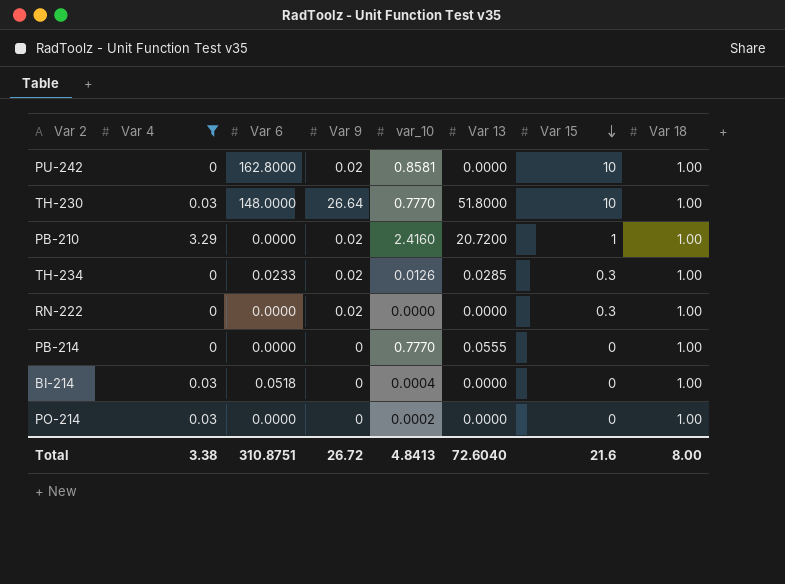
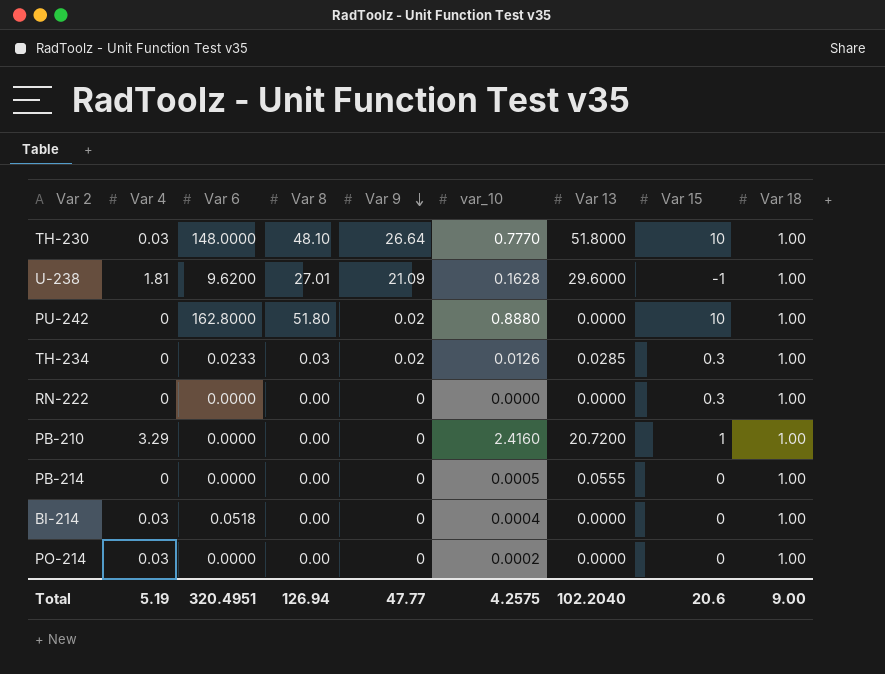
filter: Var 4 != 1.81 -> none
row order: Var 15 descending -> Var 9 descending
column Var 8 | position: none -> 4
PU-242 | var_10: 0.8581 -> 0.8880
RN-222 | Var 9: 0.02 -> 0
PB-210 | Var 9: 0.02 -> 0
PB-214 | var_10: 0.7770 -> 0.0005
Total | Var 4: 3.38 -> 5.19
Total | Var 6: 310.8751 -> 320.4951
Total | Var 9: 26.72 -> 47.77
Total | var_10: 4.8413 -> 4.2575
Total | Var 13: 72.6040 -> 102.2040
Total | Var 15: 21.6 -> 20.6
Total | Var 18: 8.00 -> 9.00

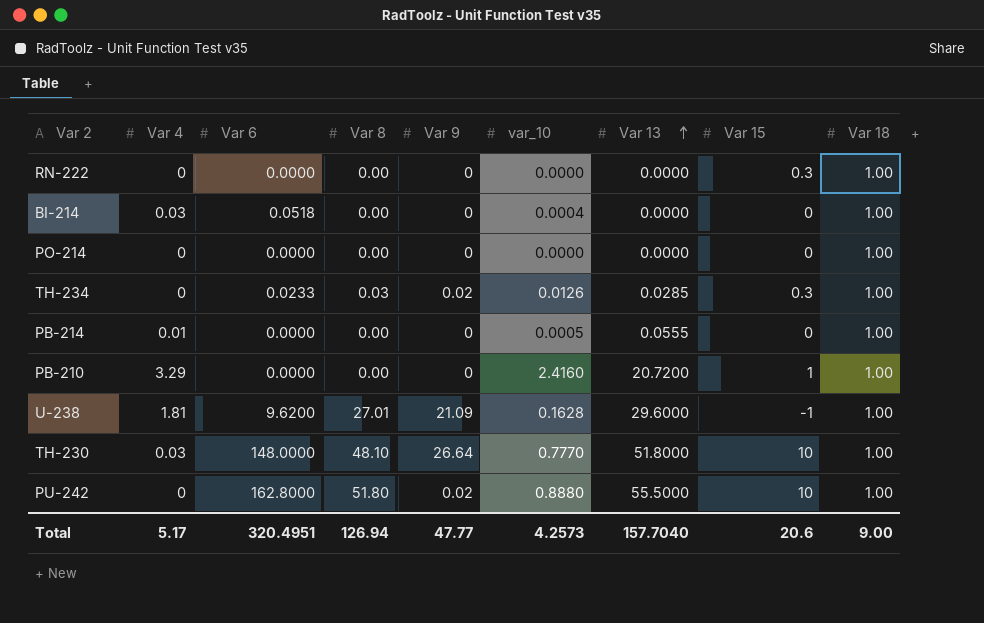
row order: Var 9 descending -> Var 13 ascending
PO-214 | Var 4: 0.03 -> 0
PO-214 | var_10: 0.0002 -> 0.0000
PB-214 | Var 4: 0 -> 0.01
PU-242 | Var 13: 0.0000 -> 55.5000
Total | Var 4: 5.19 -> 5.17
Total | var_10: 4.2575 -> 4.2573
Total | Var 13: 102.2040 -> 157.7040

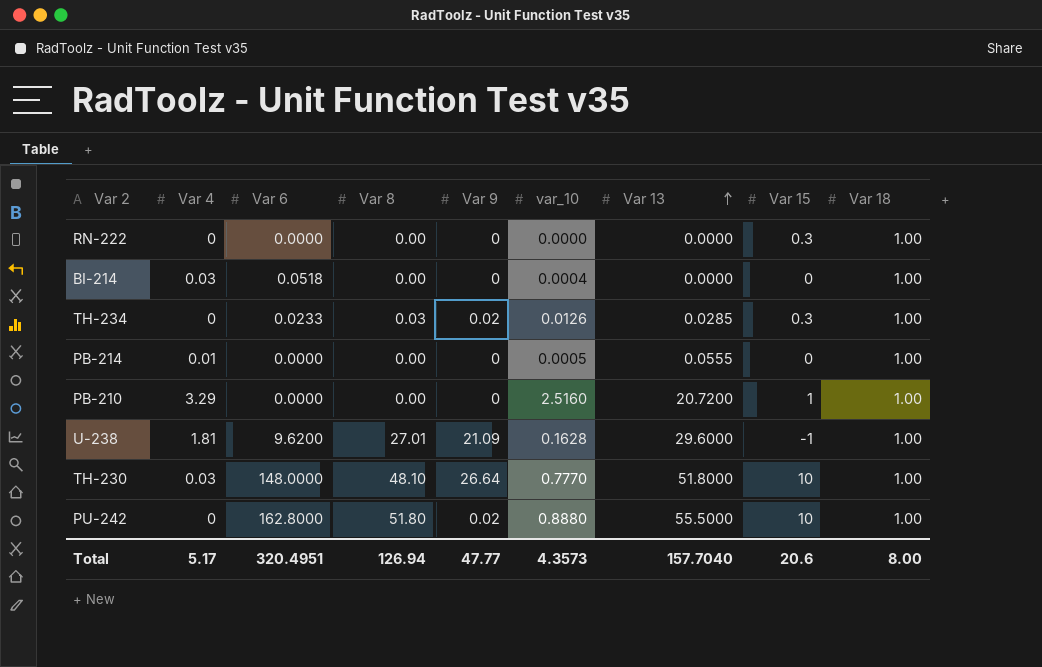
row PO-214: 0 | 0.0000 | 0.00 | 0 | 0.0000 | 0.0000 | 0 | 1.00 -> none
PB-210 | var_10: 2.4160 -> 2.5160
Total | var_10: 4.2573 -> 4.3573
Total | Var 18: 9.00 -> 8.00

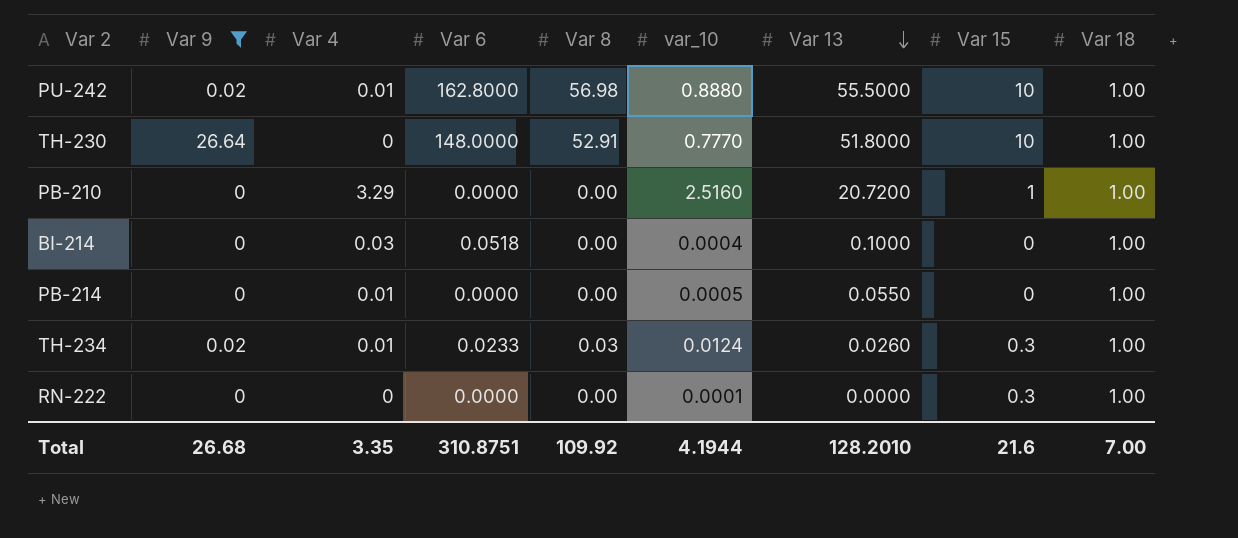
filter: none -> Var 9 != 21.09
row order: Var 13 ascending -> Var 13 descending
column Var 9 | position: 5 -> 2
PU-242 | Var 4: 0 -> 0.01
PU-242 | Var 8: 51.80 -> 56.98
TH-230 | Var 4: 0.03 -> 0
TH-230 | Var 8: 48.10 -> 52.91
BI-214 | Var 13: 0.0000 -> 0.1000
PB-214 | Var 13: 0.0555 -> 0.0550
TH-234 | Var 4: 0 -> 0.01
TH-234 | var_10: 0.0126 -> 0.0124
TH-234 | Var 13: 0.0285 -> 0.0260
RN-222 | var_10: 0.0000 -> 0.0001
Total | Var 9: 47.77 -> 26.68
Total | Var 4: 5.17 -> 3.35
Total | Var 6: 320.4951 -> 310.8751
Total | Var 8: 126.94 -> 109.92
Total | var_10: 4.3573 -> 4.1944
Total | Var 13: 157.7040 -> 128.2010
Total | Var 15: 20.6 -> 21.6
Total | Var 18: 8.00 -> 7.00

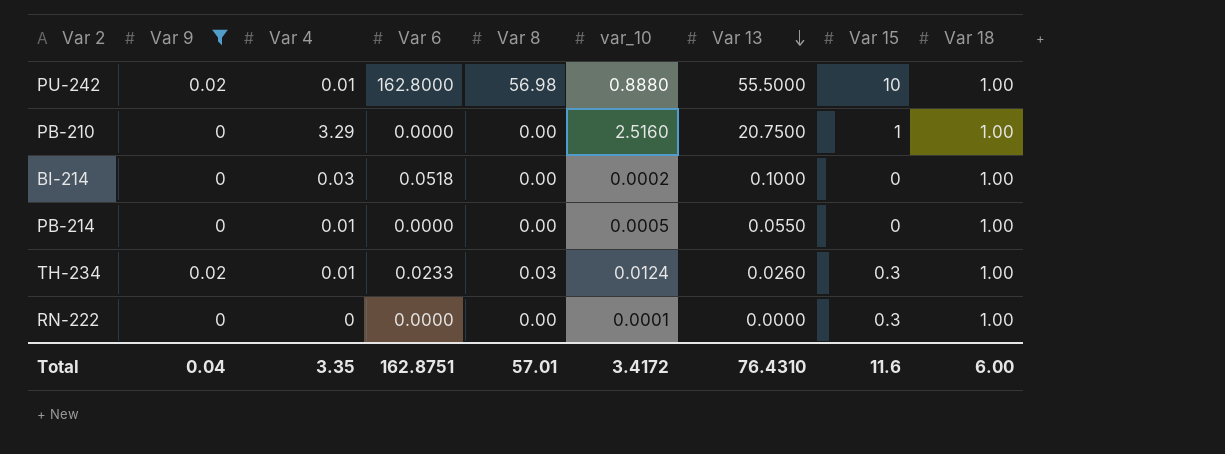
row TH-230: 26.64 | 0 | 148.0000 | 52.91 | 0.7770 | 51.8000 | 10 | 1.00 -> none
PB-210 | Var 13: 20.7200 -> 20.7500
BI-214 | var_10: 0.0004 -> 0.0002
Total | Var 9: 26.68 -> 0.04
Total | Var 6: 310.8751 -> 162.8751
Total | Var 8: 109.92 -> 57.01
Total | var_10: 4.1944 -> 3.4172
Total | Var 13: 128.2010 -> 76.4310
Total | Var 15: 21.6 -> 11.6
Total | Var 18: 7.00 -> 6.00

